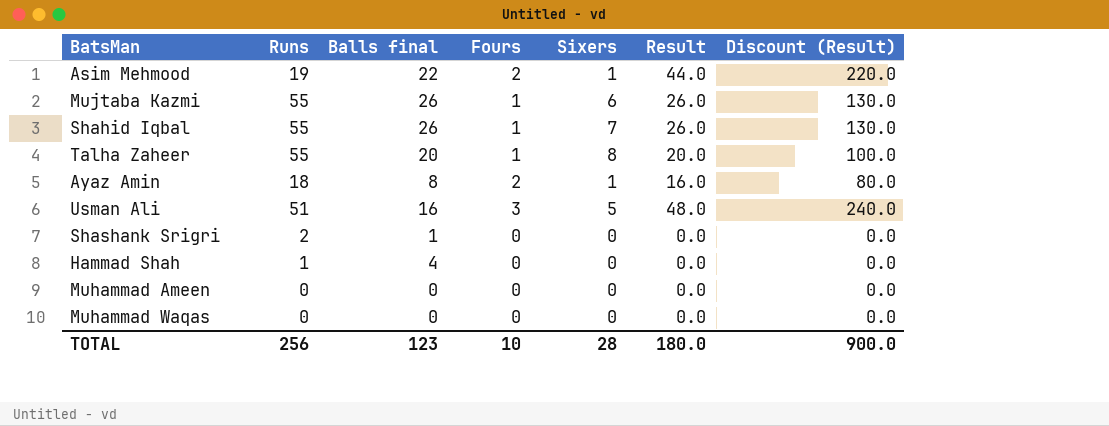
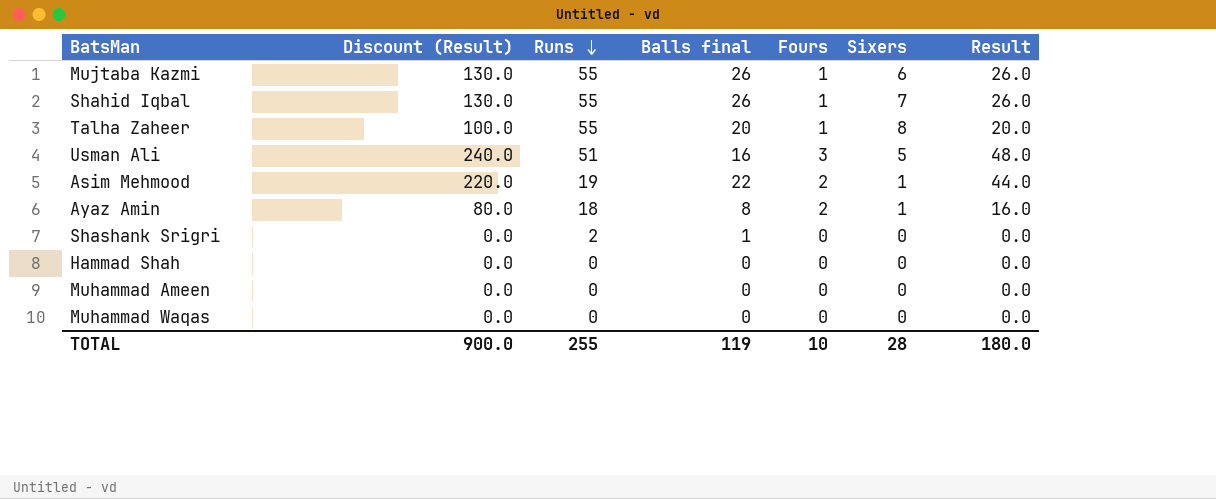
row order: none -> Runs descending
column Discount (Result) | position: 7 -> 2
Hammad Shah | Runs: 1 -> 0
Hammad Shah | Balls final: 4 -> 0
TOTAL | Runs: 256 -> 255
TOTAL | Balls final: 123 -> 119

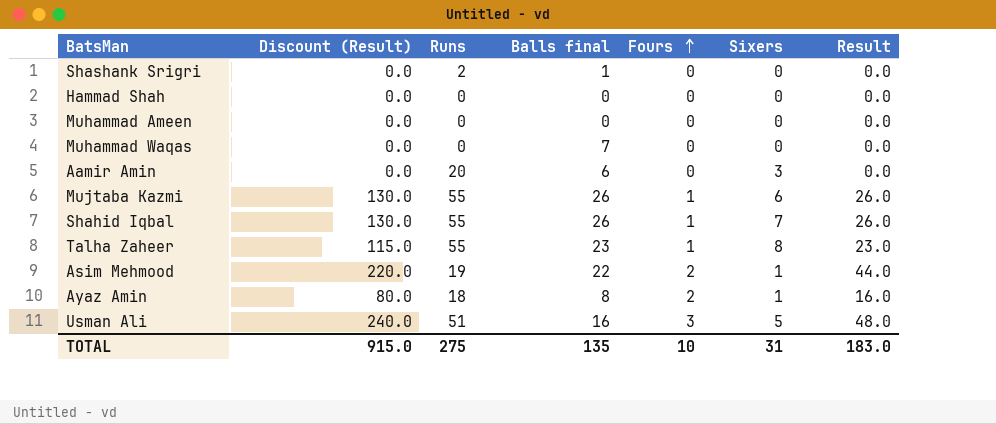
row order: Runs descending -> Fours ascending
Muhammad Waqas | Balls final: 0 -> 7
row Aamir Amin: none -> 0.0 | 20 | 6 | 0 | 3 | 0.0
Talha Zaheer | Discount (Result): 100.0 -> 115.0
Talha Zaheer | Balls final: 20 -> 23
Talha Zaheer | Result: 20.0 -> 23.0
TOTAL | Discount (Result): 900.0 -> 915.0
TOTAL | Runs: 255 -> 275
TOTAL | Balls final: 119 -> 135
TOTAL | Sixers: 28 -> 31
TOTAL | Result: 180.0 -> 183.0

